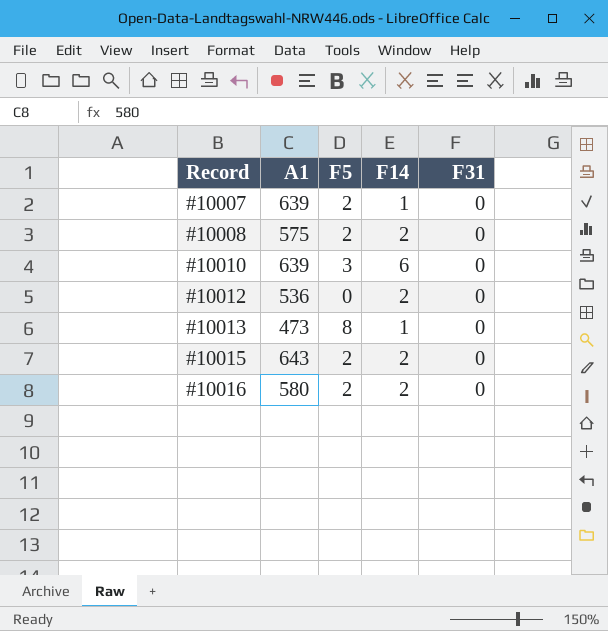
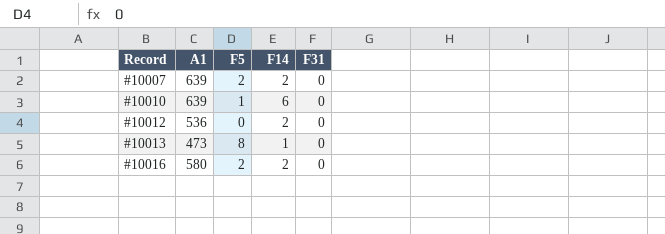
row #10008: 575 | 2 | 2 | 0 -> none
row #10015: 643 | 2 | 2 | 0 -> none
#10007 | F14: 1 -> 2
#10010 | F5: 3 -> 1

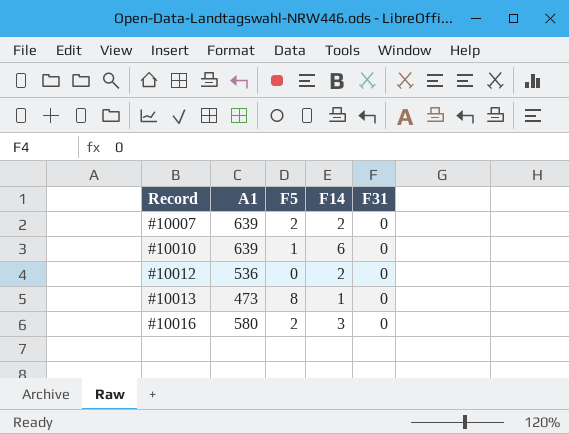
#10016 | F14: 2 -> 3

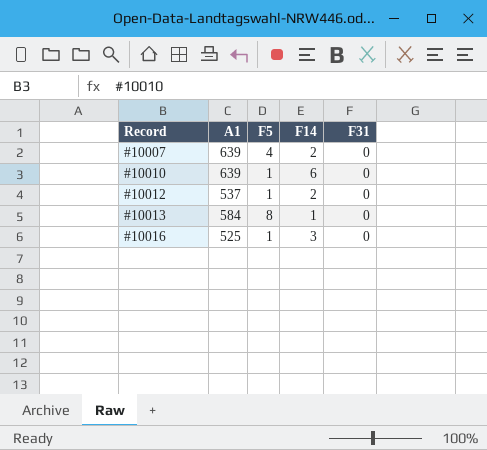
#10007 | F5: 2 -> 4
#10012 | A1: 536 -> 537
#10012 | F5: 0 -> 1
#10013 | A1: 473 -> 584
#10016 | A1: 580 -> 525
#10016 | F5: 2 -> 1

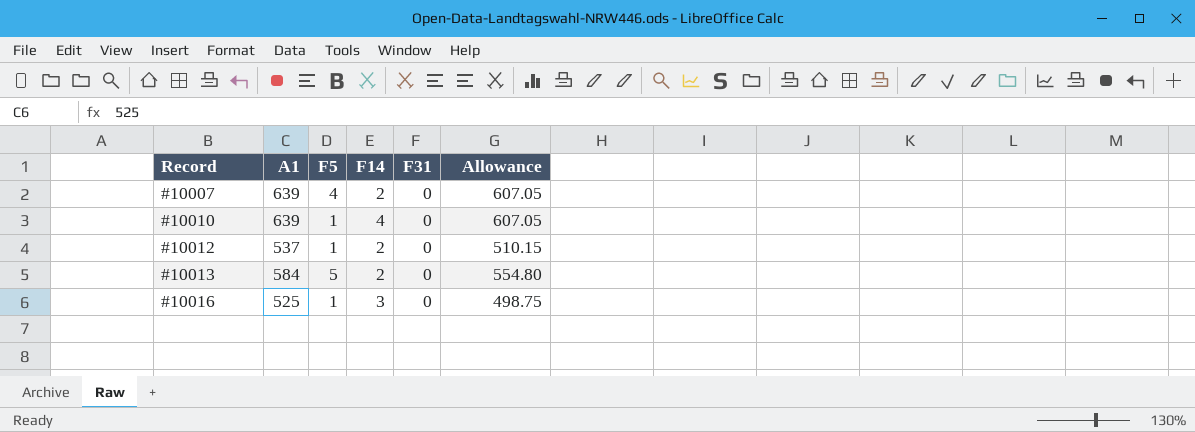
column Allowance | formula: none -> [A1] * 0.95
#10010 | F14: 6 -> 4
#10013 | F5: 8 -> 5
#10013 | F14: 1 -> 2

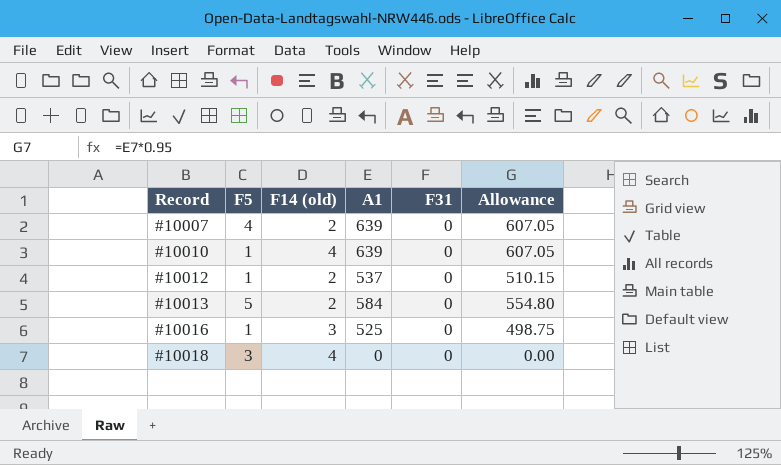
column name: F14 -> F14 (old)
column A1 | position: 2 -> 4
row #10018: none -> 3 | 4 | 0 | 0 | 0.00

